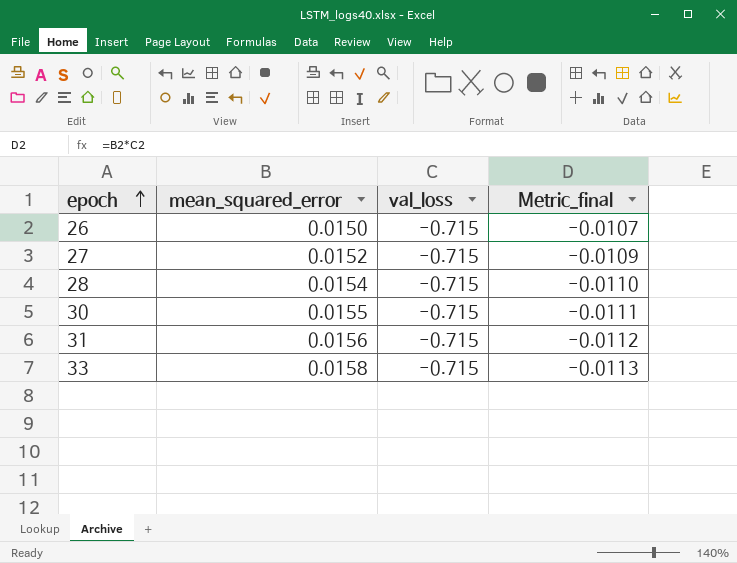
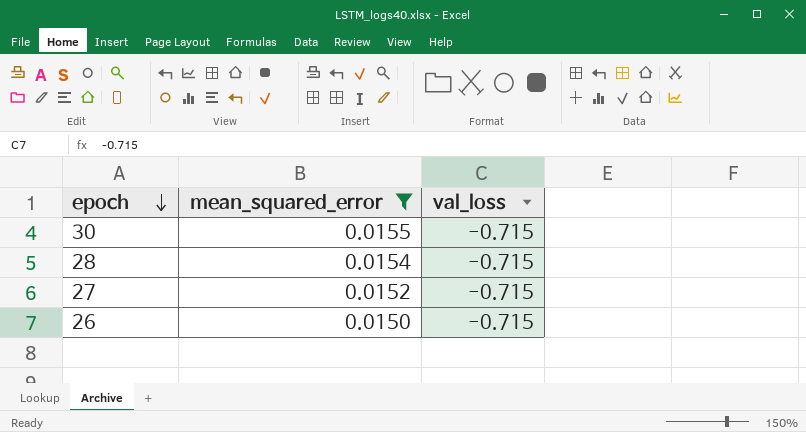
filter: none -> mean_squared_error <= 0.0155
row order: epoch ascending -> epoch descending
column Metric_final | formula: [mean_squared_error] * [val_loss] -> none

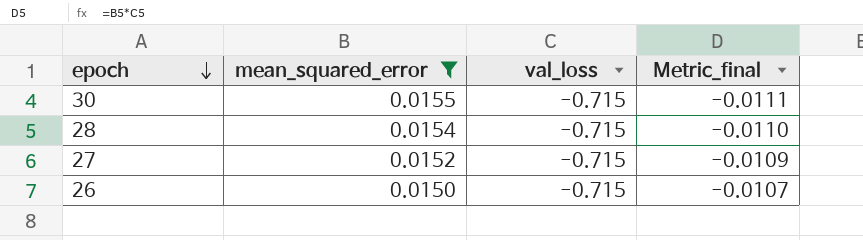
column Metric_final | formula: none -> [mean_squared_error] * [val_loss]

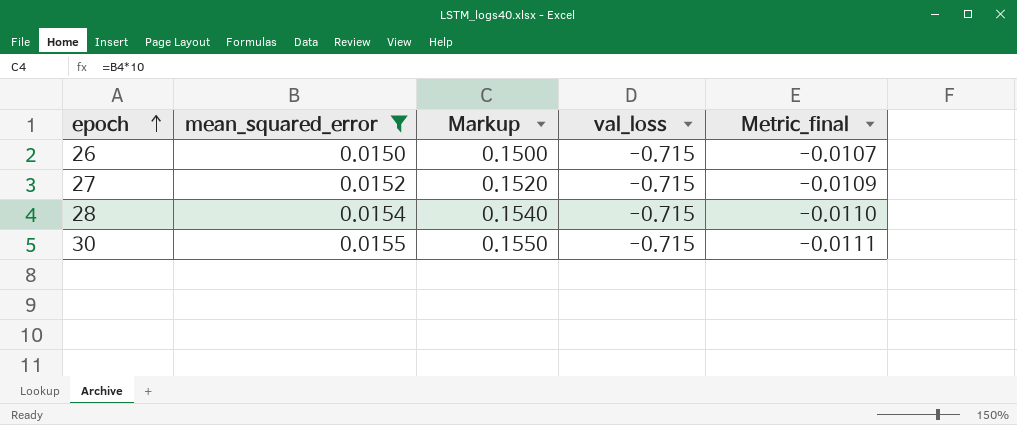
row order: epoch descending -> epoch ascending
column Markup | formula: none -> [mean_squared_error] * 10

